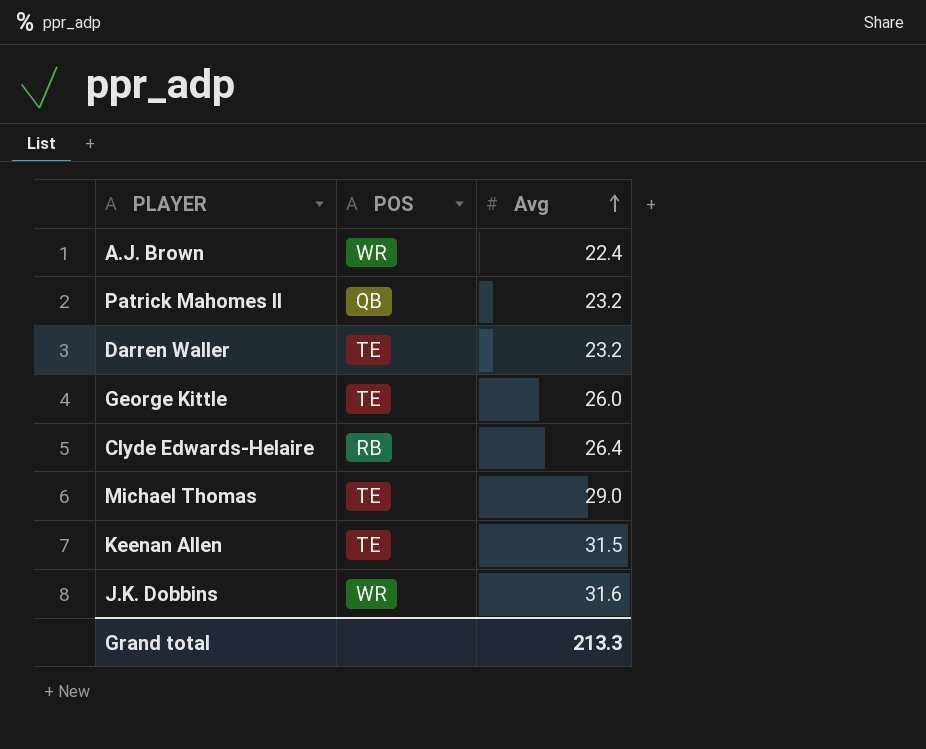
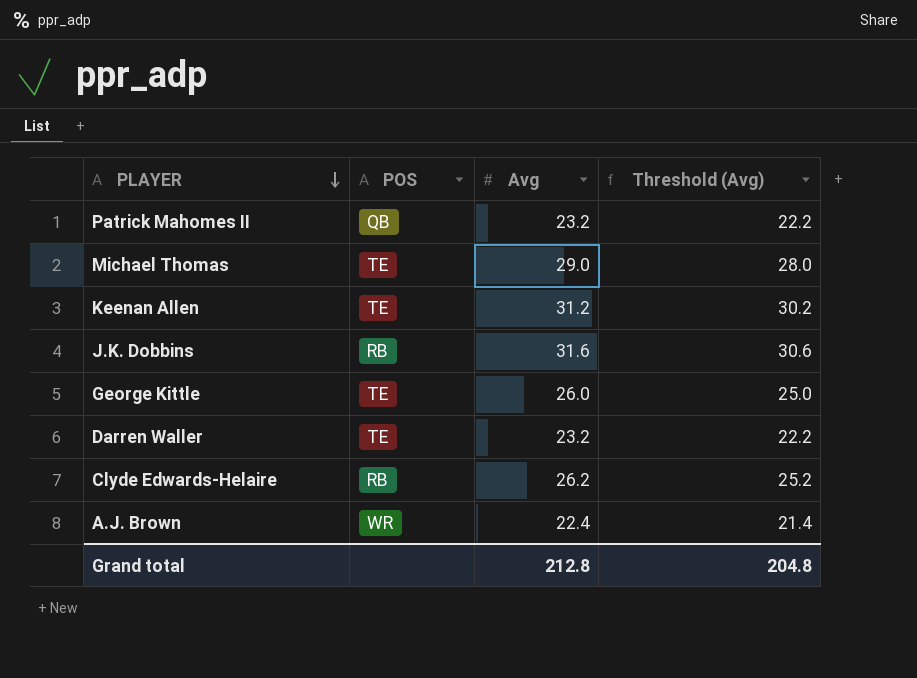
row order: Avg ascending -> PLAYER descending
column Threshold (Avg) | formula: none -> [Avg] - 1
Keenan Allen | Avg: 31.5 -> 31.2
J.K. Dobbins | POS: WR -> RB
Clyde Edwards-Helaire | Avg: 26.4 -> 26.2
Grand total | Avg: 213.3 -> 212.8

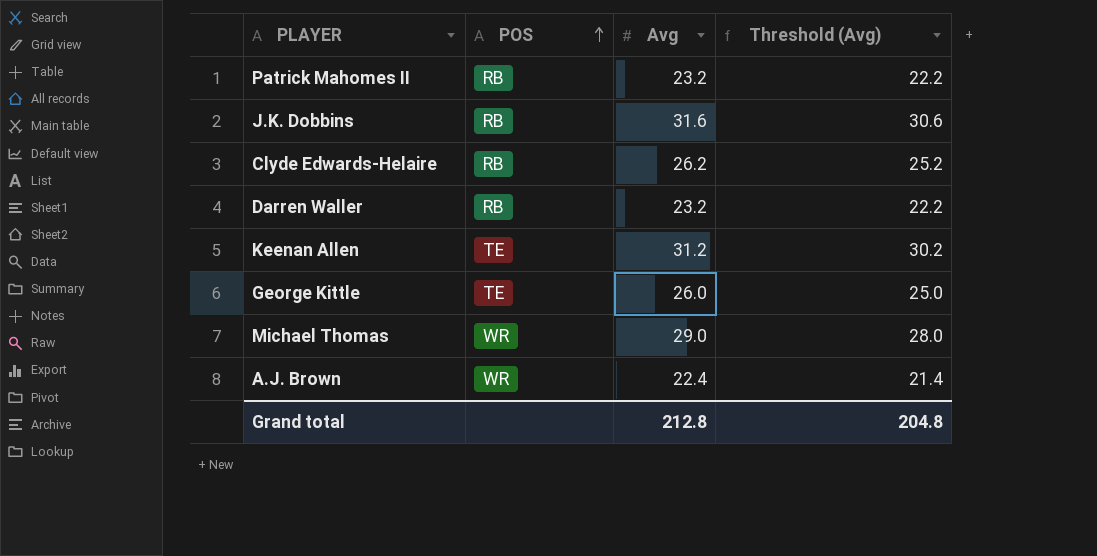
row order: PLAYER descending -> POS ascending
Patrick Mahomes II | POS: QB -> RB
Darren Waller | POS: TE -> RB
Michael Thomas | POS: TE -> WR

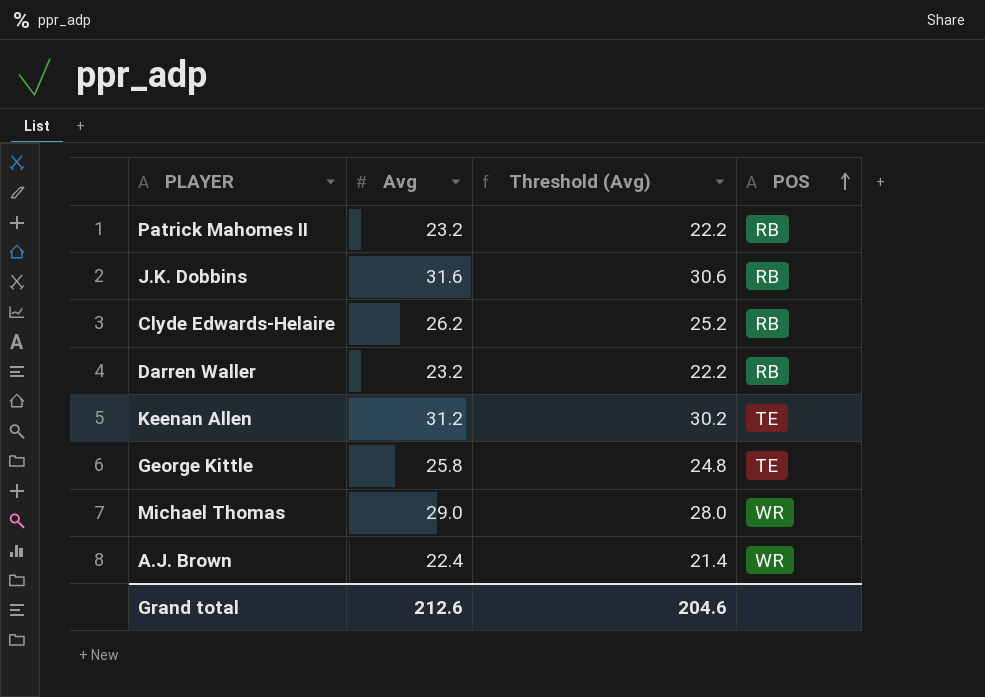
column POS | position: 2 -> 4
George Kittle | Avg: 26.0 -> 25.8
George Kittle | Threshold (Avg): 25.0 -> 24.8
Grand total | Avg: 212.8 -> 212.6
Grand total | Threshold (Avg): 204.8 -> 204.6

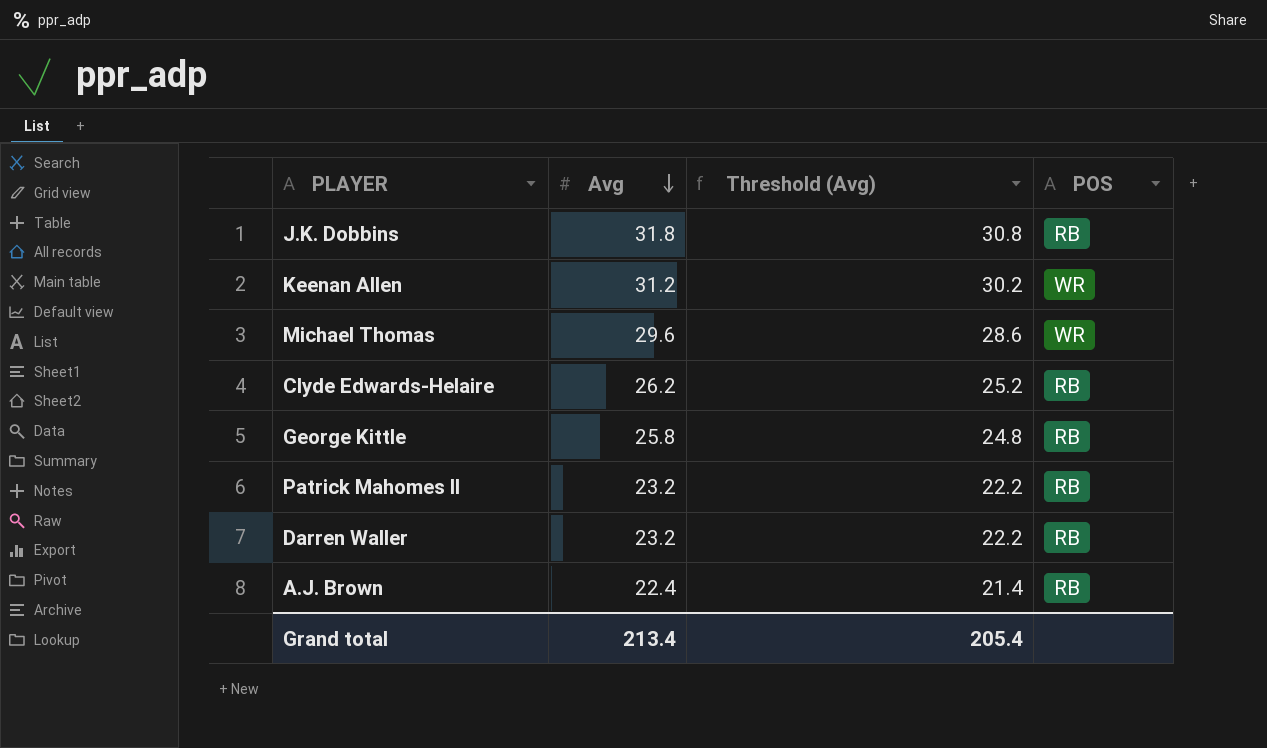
row order: POS ascending -> Avg descending
J.K. Dobbins | Avg: 31.6 -> 31.8
J.K. Dobbins | Threshold (Avg): 30.6 -> 30.8
Keenan Allen | POS: TE -> WR
Michael Thomas | Avg: 29.0 -> 29.6
Michael Thomas | Threshold (Avg): 28.0 -> 28.6
George Kittle | POS: TE -> RB
A.J. Brown | POS: WR -> RB
Grand total | Avg: 212.6 -> 213.4
Grand total | Threshold (Avg): 204.6 -> 205.4

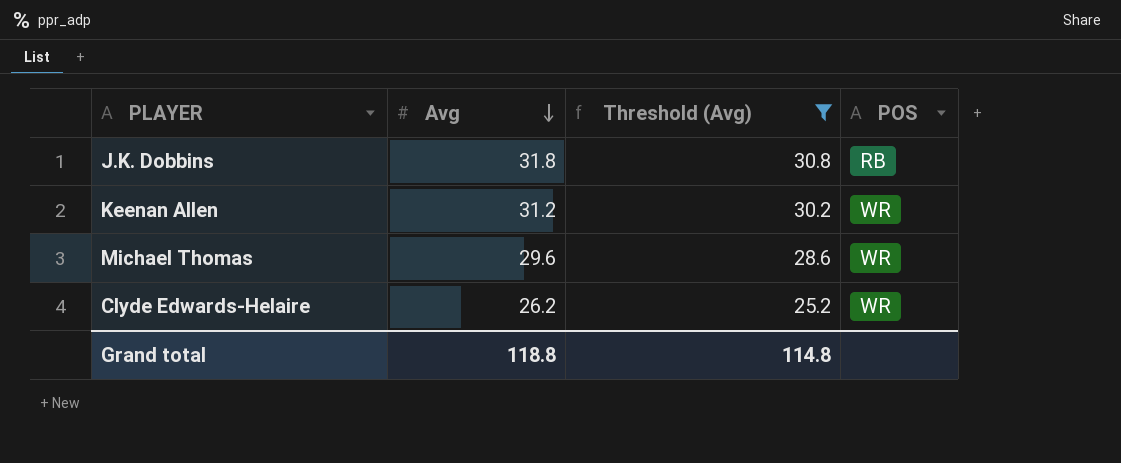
filter: none -> Threshold (Avg) >= 25.2
Clyde Edwards-Helaire | POS: RB -> WR
Grand total | Avg: 213.4 -> 118.8
Grand total | Threshold (Avg): 205.4 -> 114.8

